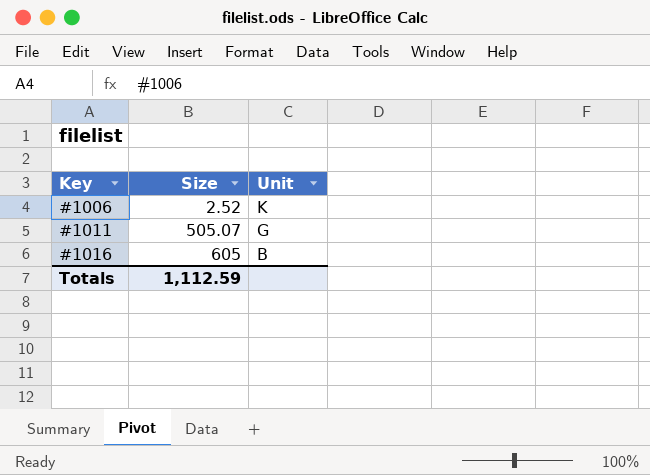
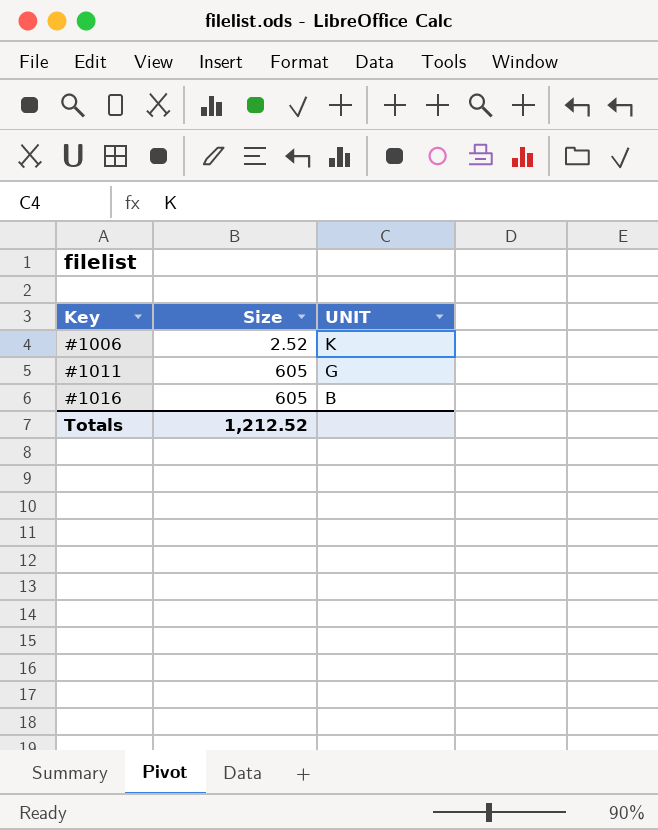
column name: Unit -> UNIT
#1011 | Size: 505.07 -> 605
Totals | Size: 1,112.59 -> 1,212.52

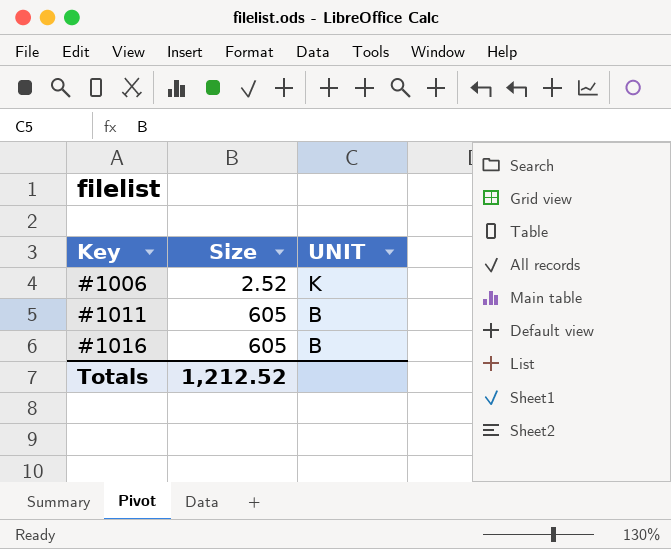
#1011 | UNIT: G -> B

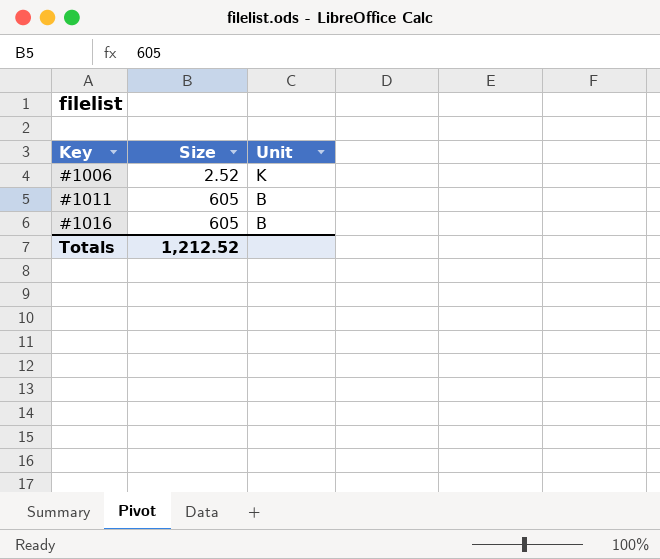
column name: UNIT -> Unit

